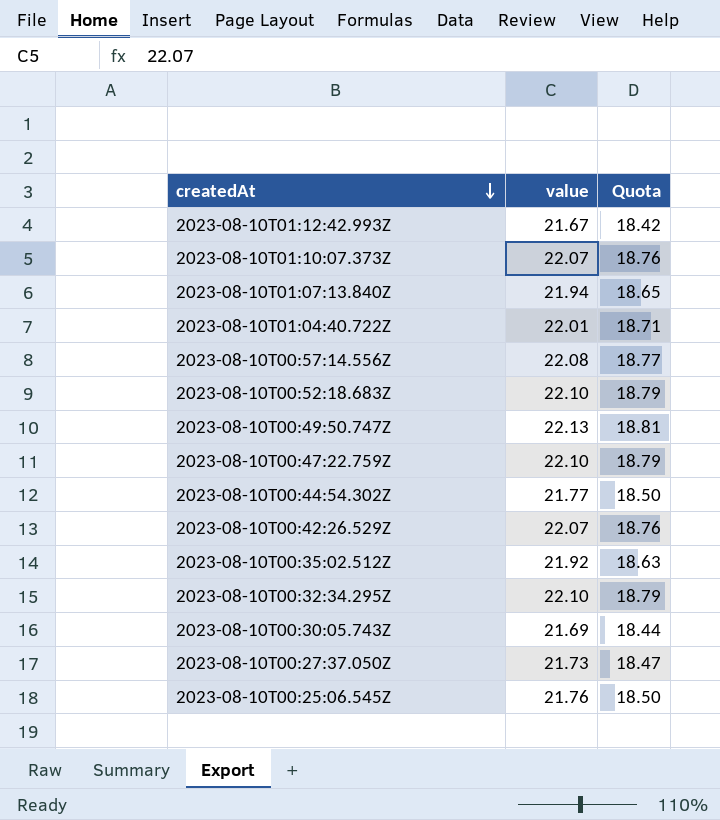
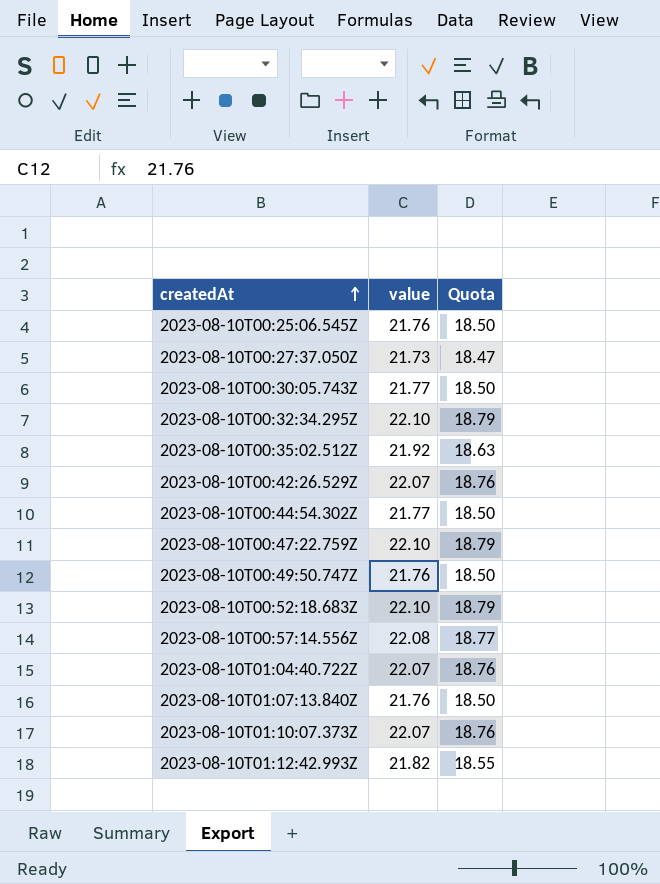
row order: createdAt descending -> createdAt ascending
2023-08-10T00:30:05.743Z | value: 21.69 -> 21.77
2023-08-10T00:30:05.743Z | Quota: 18.44 -> 18.50
2023-08-10T00:49:50.747Z | value: 22.13 -> 21.76
2023-08-10T00:49:50.747Z | Quota: 18.81 -> 18.50
2023-08-10T01:04:40.722Z | value: 22.01 -> 22.07
2023-08-10T01:04:40.722Z | Quota: 18.71 -> 18.76
2023-08-10T01:07:13.840Z | value: 21.94 -> 21.76
2023-08-10T01:07:13.840Z | Quota: 18.65 -> 18.50
2023-08-10T01:12:42.993Z | value: 21.67 -> 21.82
2023-08-10T01:12:42.993Z | Quota: 18.42 -> 18.55

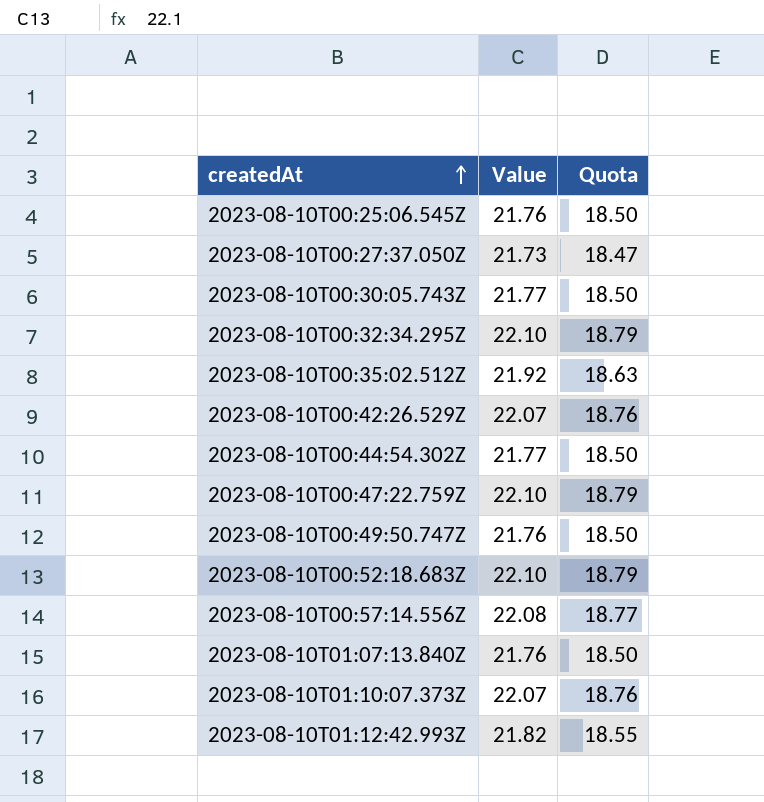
column name: value -> Value
row 2023-08-10T01:04:40.722Z: 22.07 | 18.76 -> none

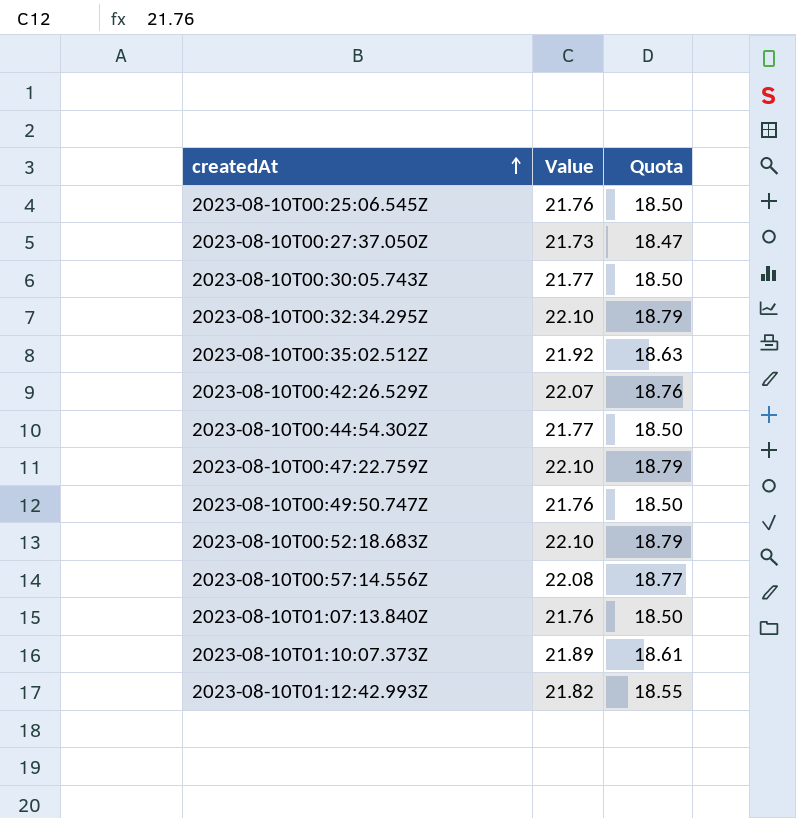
2023-08-10T01:10:07.373Z | Value: 22.07 -> 21.89
2023-08-10T01:10:07.373Z | Quota: 18.76 -> 18.61

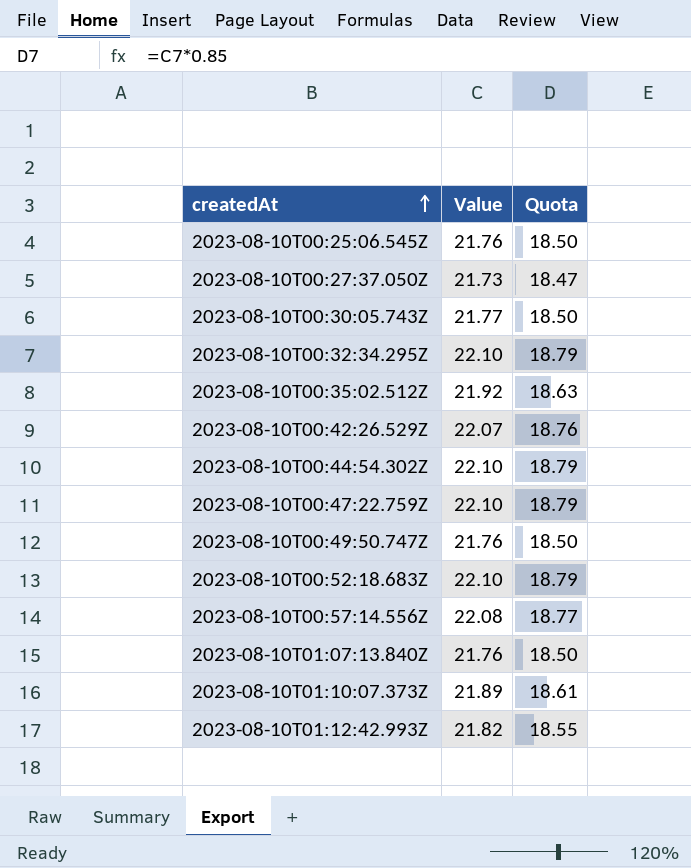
2023-08-10T00:44:54.302Z | Value: 21.77 -> 22.10
2023-08-10T00:44:54.302Z | Quota: 18.50 -> 18.79

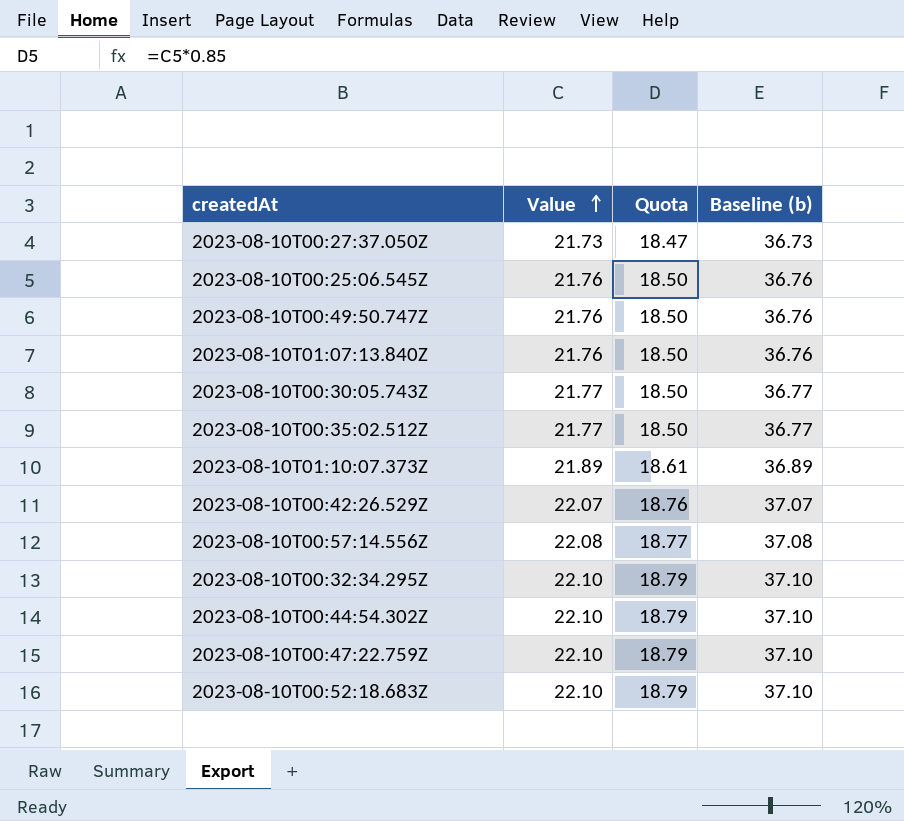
row order: createdAt ascending -> Value ascending
column Baseline (b) | formula: none -> [Value] + 15
row 2023-08-10T01:12:42.993Z: 21.82 | 18.55 -> none
2023-08-10T00:35:02.512Z | Value: 21.92 -> 21.77
2023-08-10T00:35:02.512Z | Quota: 18.63 -> 18.50

